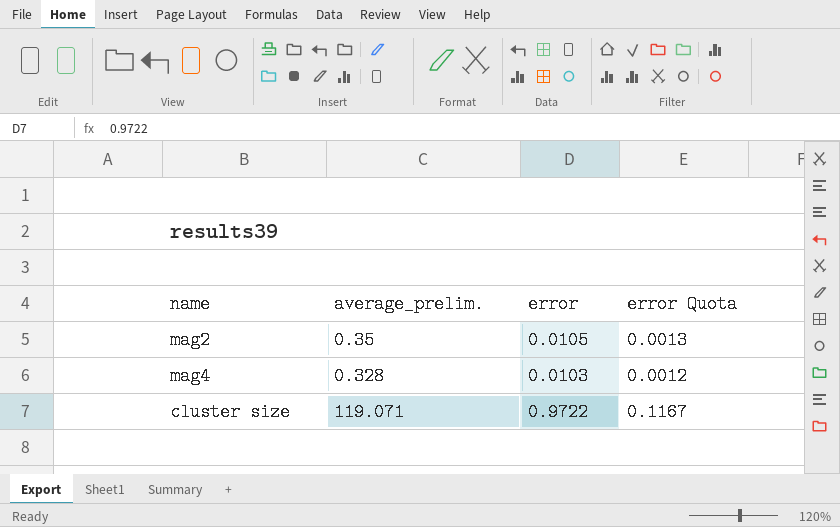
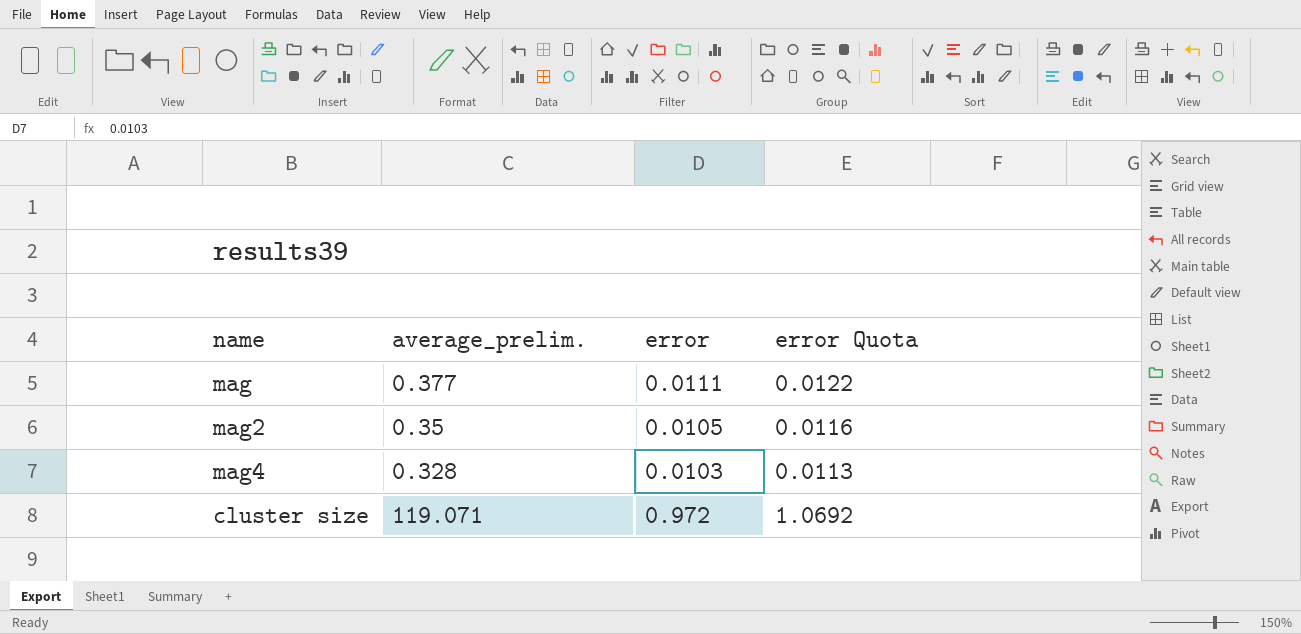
column error Quota | formula: [error] * 0.12 -> [error] * 1.1
row mag: none -> 0.377 | 0.0111 | 0.0122
cluster size | error: 0.9722 -> 0.972

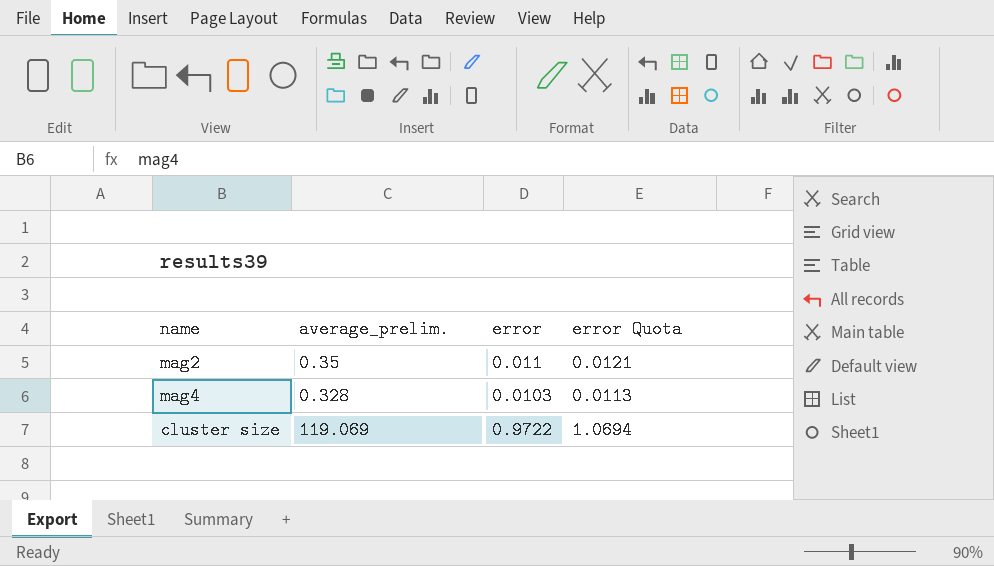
row mag: 0.377 | 0.0111 | 0.0122 -> none
mag2 | error: 0.0105 -> 0.011
mag2 | error Quota: 0.0116 -> 0.0121
cluster size | average_prelim.: 119.071 -> 119.069
cluster size | error: 0.972 -> 0.9722
cluster size | error Quota: 1.0692 -> 1.0694

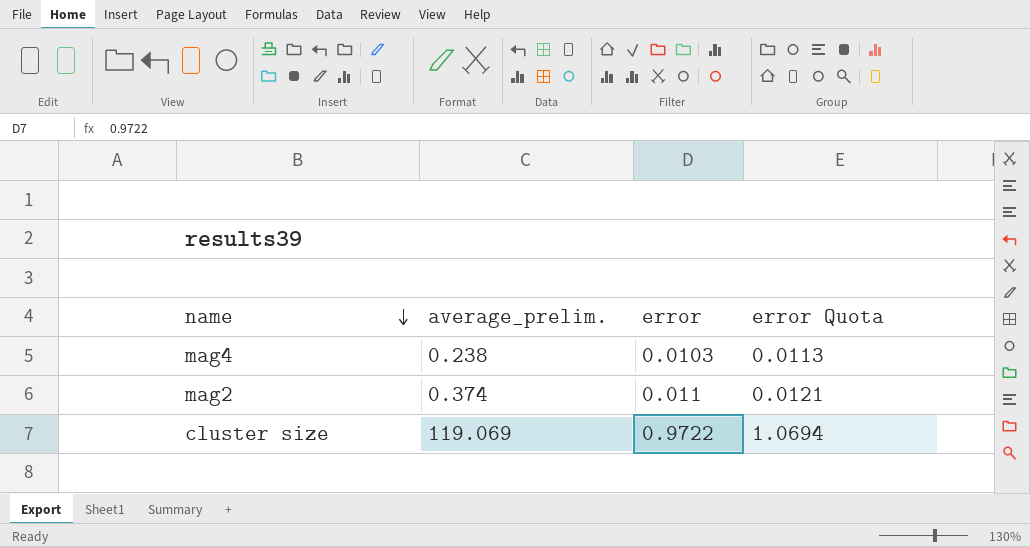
row order: none -> name descending
mag4 | average_prelim.: 0.328 -> 0.238
mag2 | average_prelim.: 0.35 -> 0.374

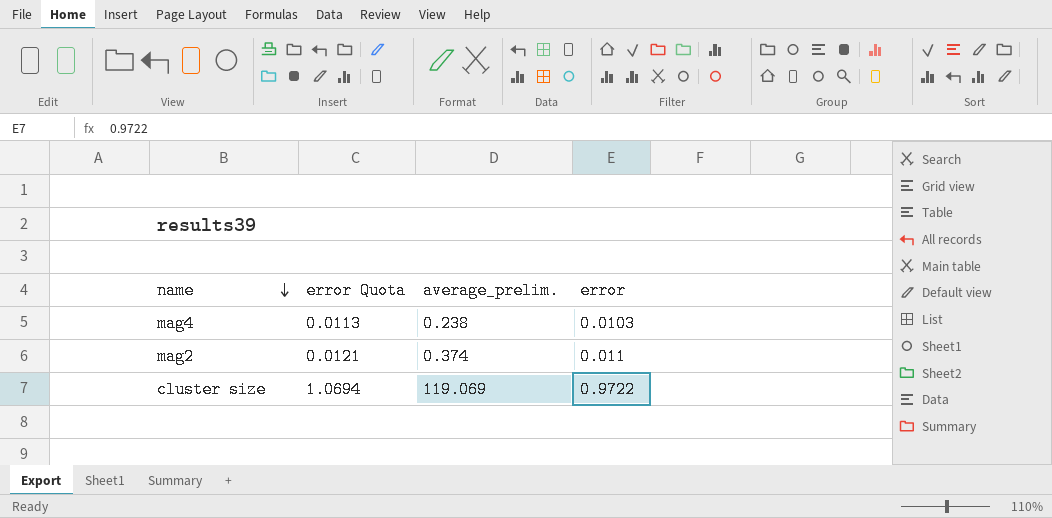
column error Quota | position: 4 -> 2

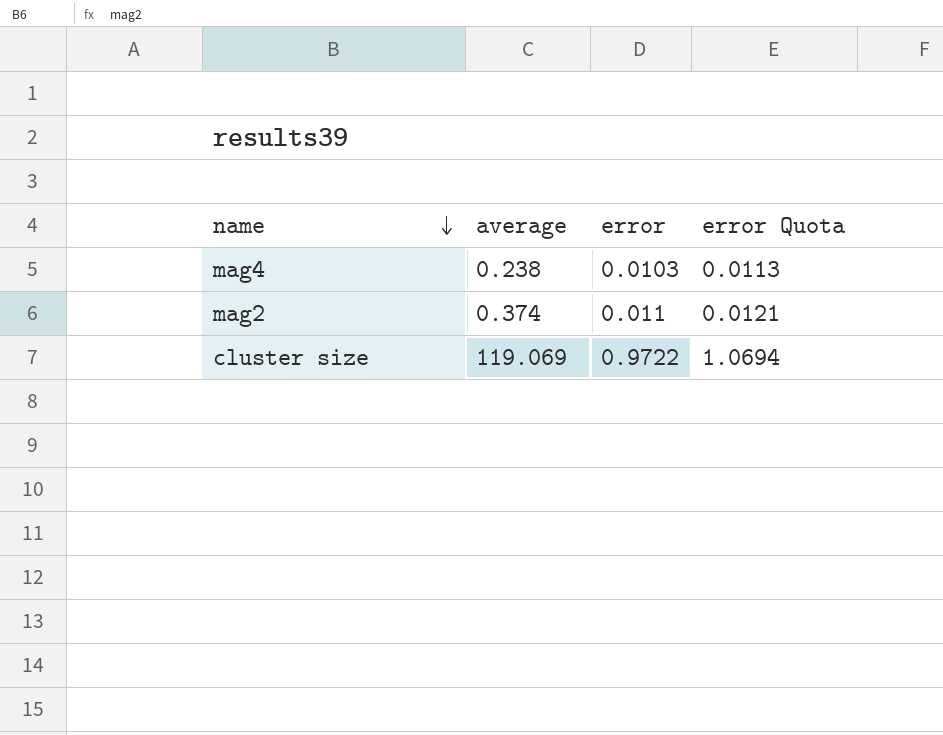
column name: average_prelim. -> average
column error Quota | position: 2 -> 4

